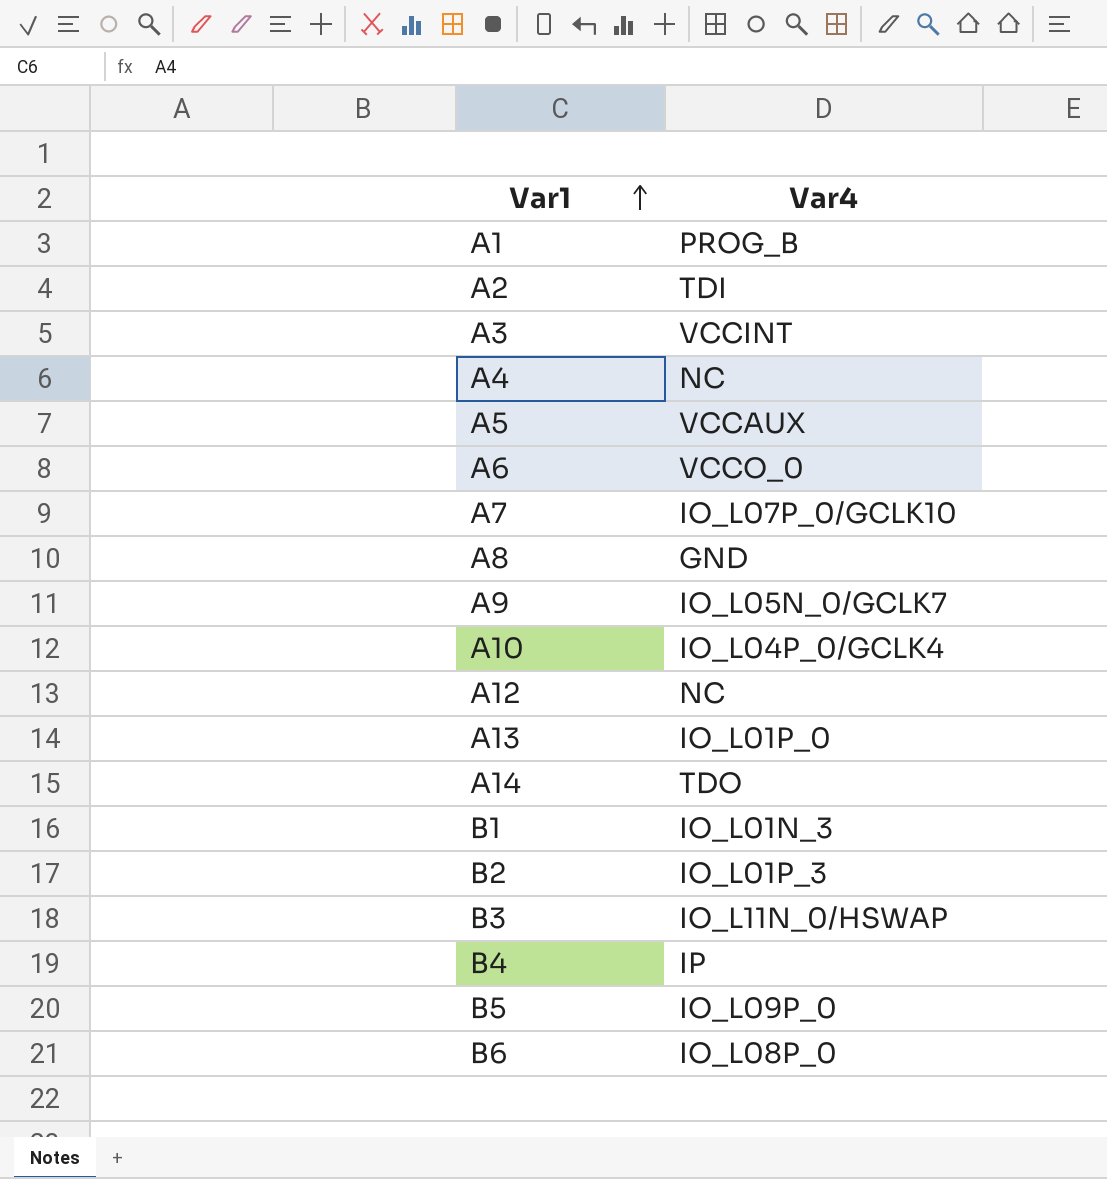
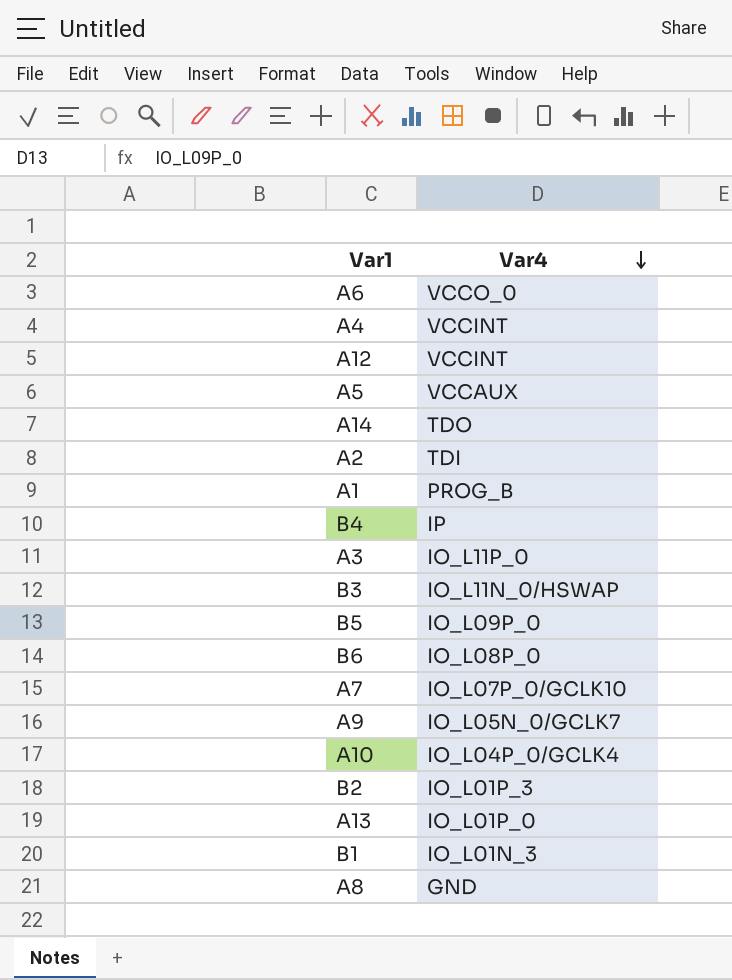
row order: Var1 ascending -> Var4 descending
A4 | Var4: NC -> VCCINT
A12 | Var4: NC -> VCCINT
A3 | Var4: VCCINT -> IO_L11P_0

